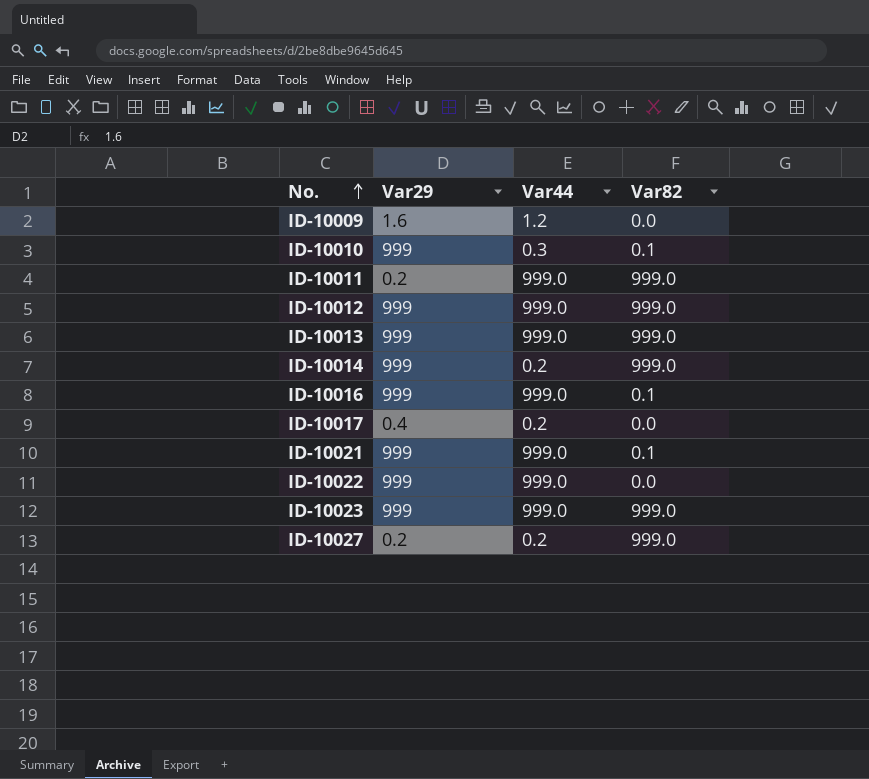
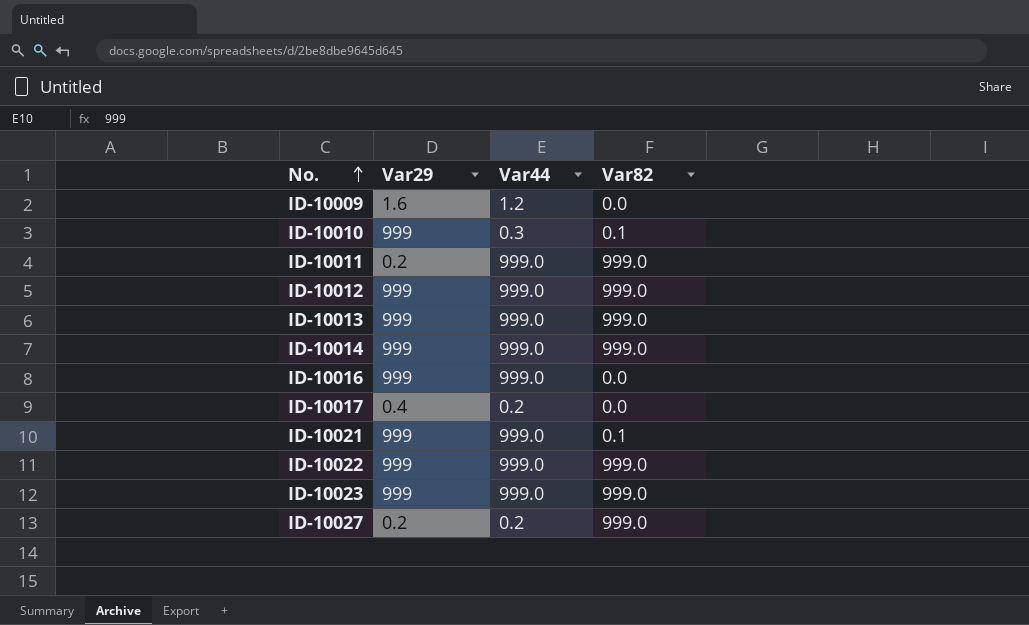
ID-10014 | Var44: 0.2 -> 999.0
ID-10016 | Var82: 0.1 -> 0.0
ID-10022 | Var82: 0.0 -> 999.0

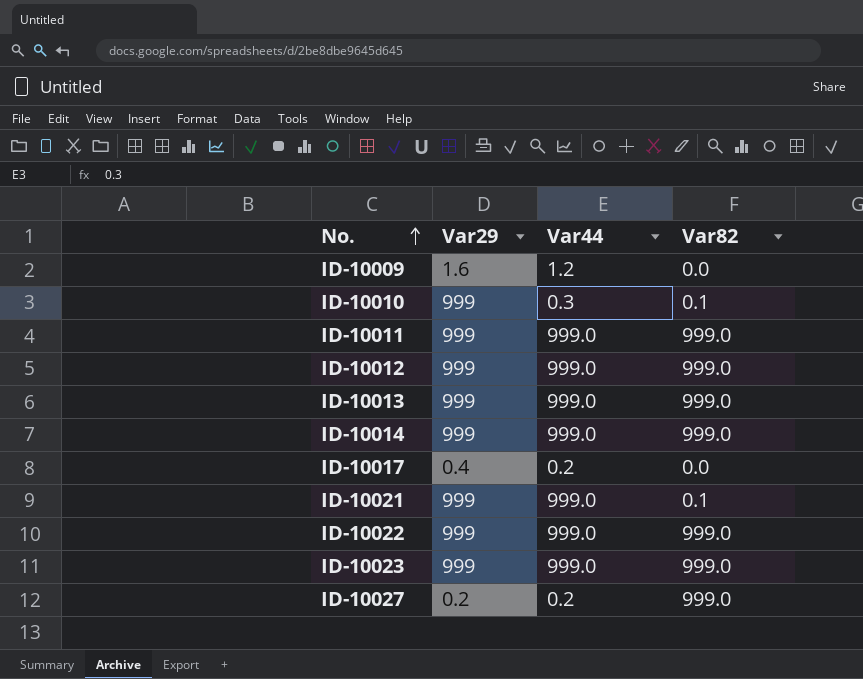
row ID-10016: 999 | 999.0 | 0.0 -> none
ID-10011 | Var29: 0.2 -> 999

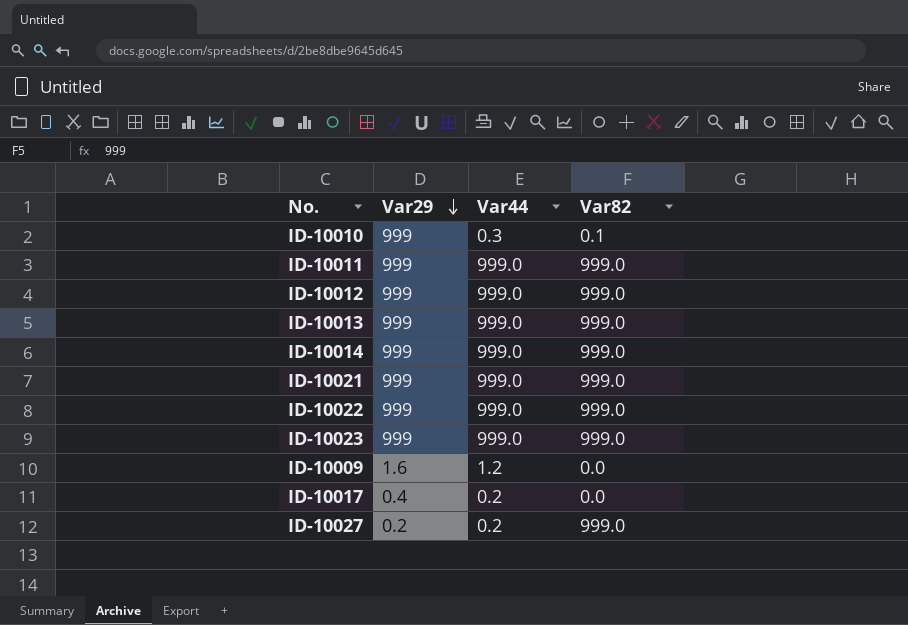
row order: No. ascending -> Var29 descending
ID-10021 | Var82: 0.1 -> 999.0

